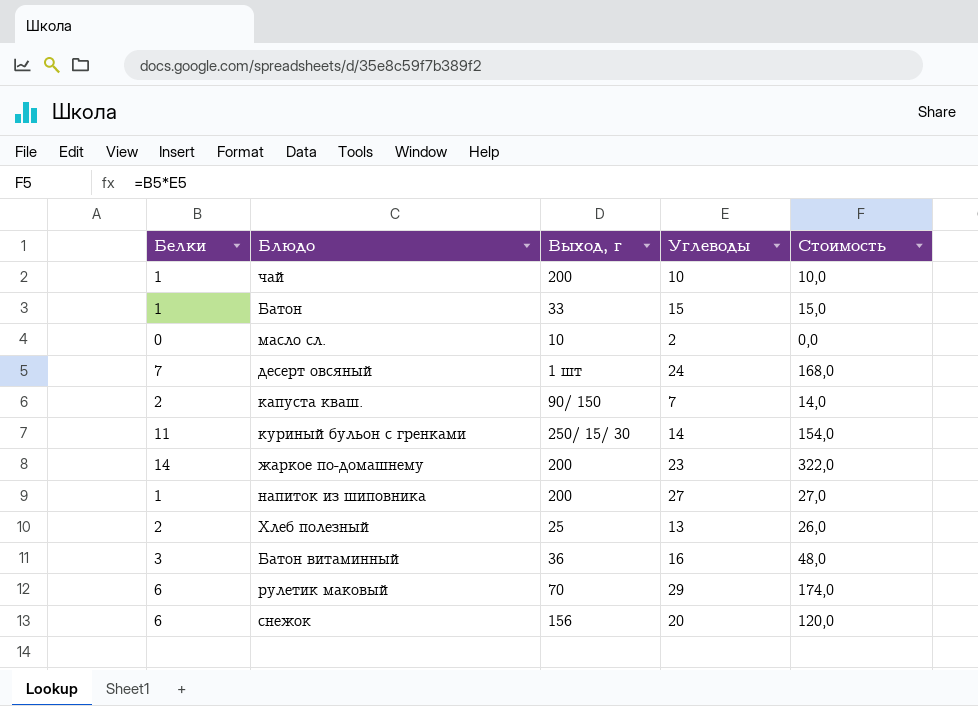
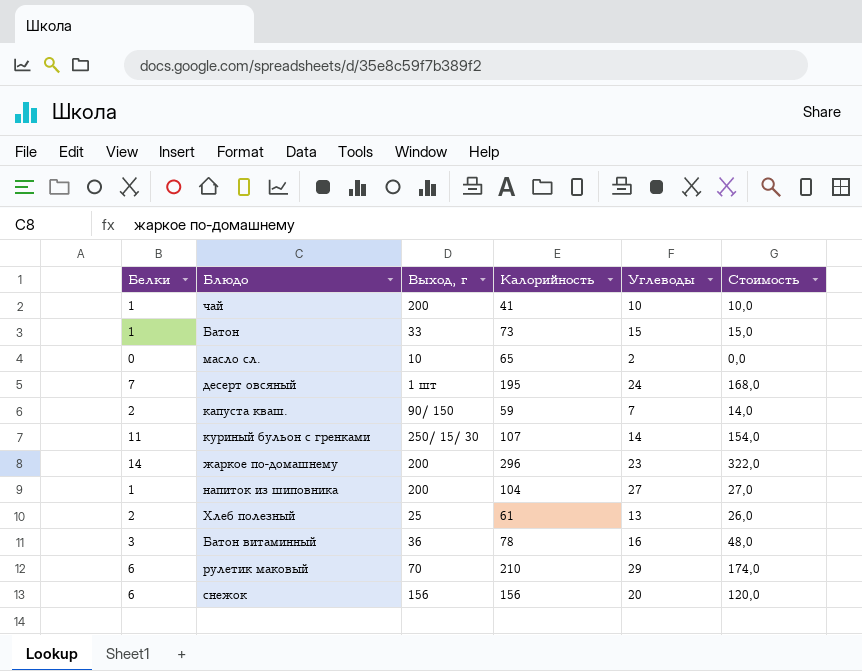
column Калорийность | position: none -> 4

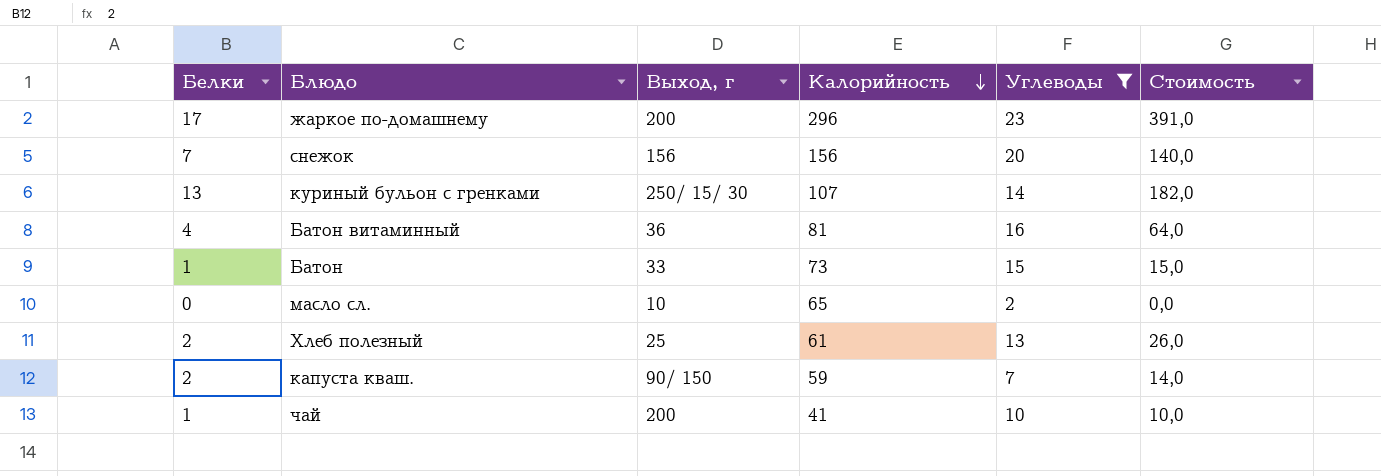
filter: none -> Углеводы <= 23
row order: none -> Калорийность descending
жаркое по-домашнему | Белки: 14 -> 17
жаркое по-домашнему | Стоимость: 322,0 -> 391,0
снежок | Белки: 6 -> 7
снежок | Стоимость: 120,0 -> 140,0
куриный бульон с гренками | Белки: 11 -> 13
куриный бульон с гренками | Стоимость: 154,0 -> 182,0
Батон витаминный | Белки: 3 -> 4
Батон витаминный | Калорийность: 78 -> 81
Батон витаминный | Стоимость: 48,0 -> 64,0

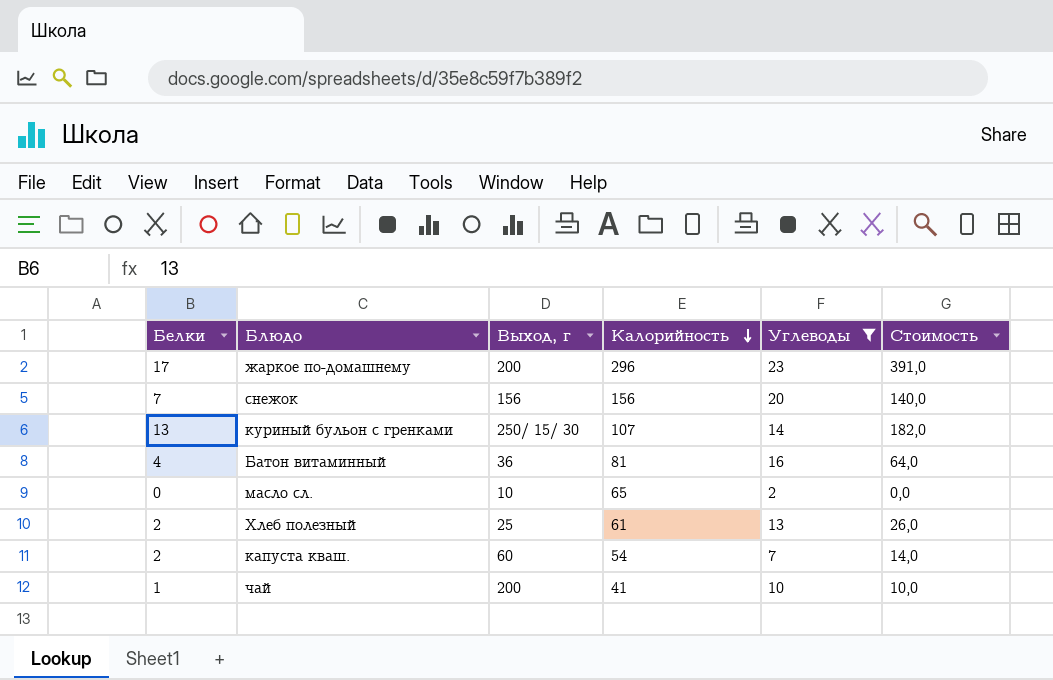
row Батон: 1 | 33 | 73 | 15 | 15,0 -> none
капуста кваш. | Выход, г: 90/ 150 -> 60
капуста кваш. | Калорийность: 59 -> 54

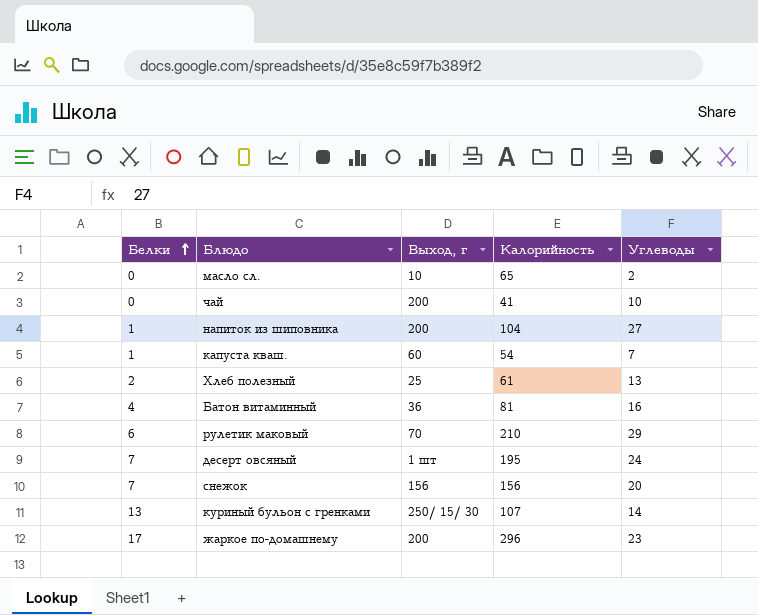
filter: Углеводы <= 23 -> none
row order: Калорийность descending -> Белки ascending
column Стоимость | formula: [Белки] * [Углеводы] -> none
чай | Белки: 1 -> 0
капуста кваш. | Белки: 2 -> 1

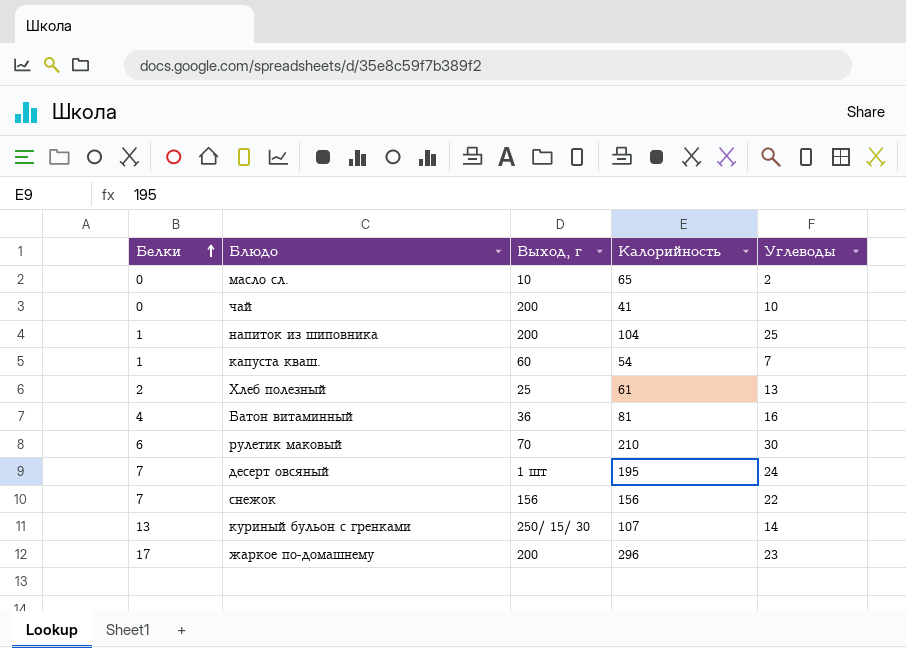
напиток из шиповника | Углеводы: 27 -> 25
рулетик маковый | Углеводы: 29 -> 30
снежок | Углеводы: 20 -> 22

